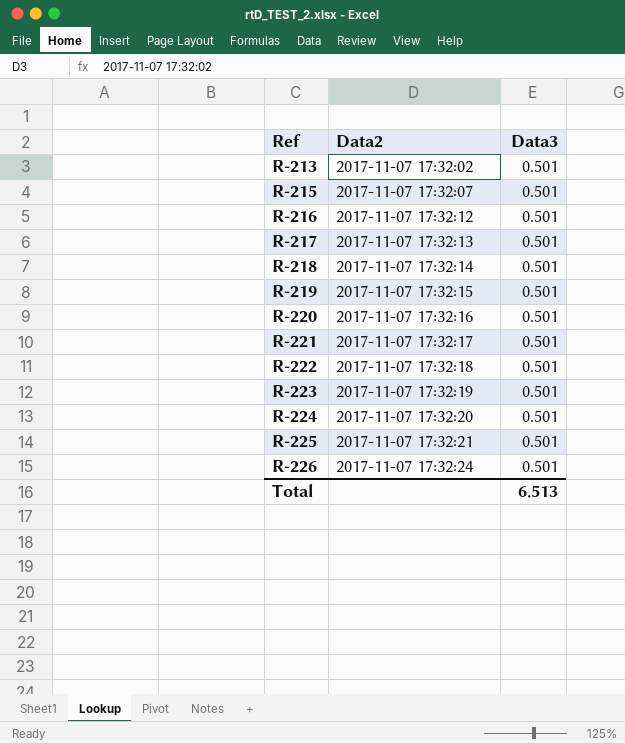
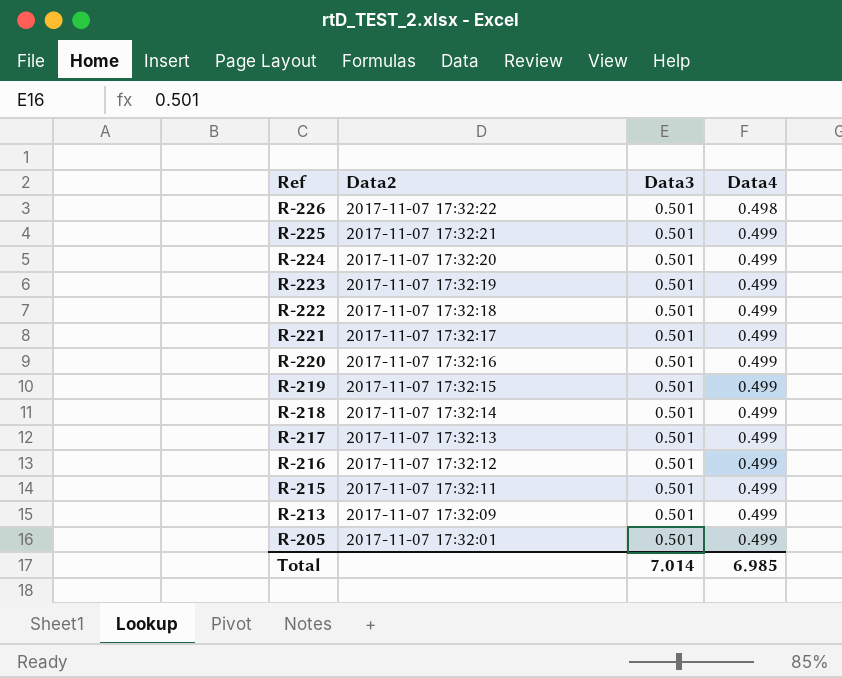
row order: Ref ascending -> Ref descending
column Data4 | position: none -> 4
R-226 | Data2: 2017-11-07 17:32:24 -> 2017-11-07 17:32:22
R-215 | Data2: 2017-11-07 17:32:07 -> 2017-11-07 17:32:11
R-213 | Data2: 2017-11-07 17:32:02 -> 2017-11-07 17:32:09
row R-205: none -> 2017-11-07 17:32:01 | 0.501 | 0.499
Total | Data3: 6.513 -> 7.014

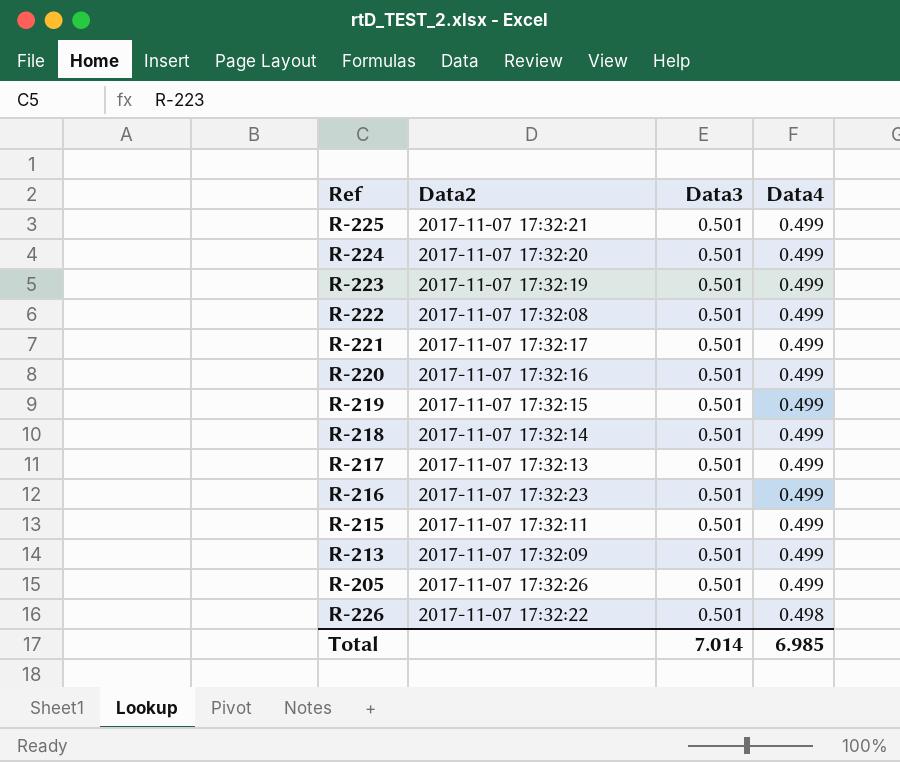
row order: Ref descending -> Data4 descending
R-222 | Data2: 2017-11-07 17:32:18 -> 2017-11-07 17:32:08
R-216 | Data2: 2017-11-07 17:32:12 -> 2017-11-07 17:32:23
R-205 | Data2: 2017-11-07 17:32:01 -> 2017-11-07 17:32:26

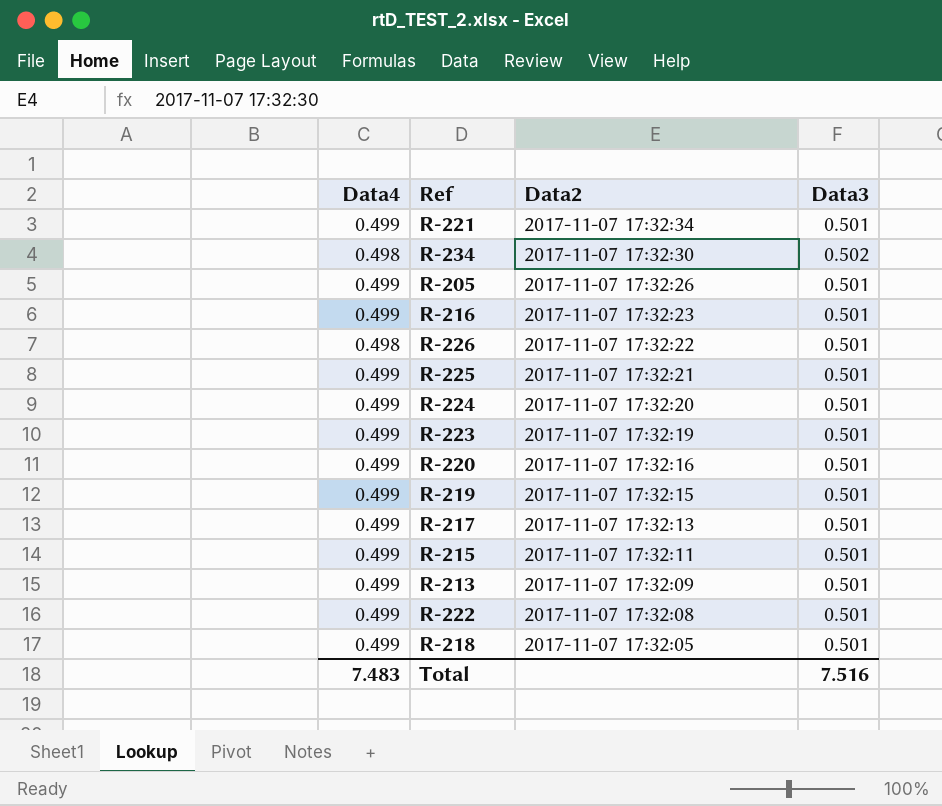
row order: Data4 descending -> Data2 descending
column Data4 | position: 4 -> 1
R-221 | Data2: 2017-11-07 17:32:17 -> 2017-11-07 17:32:34
row R-234: none -> 0.498 | 2017-11-07 17:32:30 | 0.502
R-218 | Data2: 2017-11-07 17:32:14 -> 2017-11-07 17:32:05
Total | Data4: 6.985 -> 7.483
Total | Data3: 7.014 -> 7.516

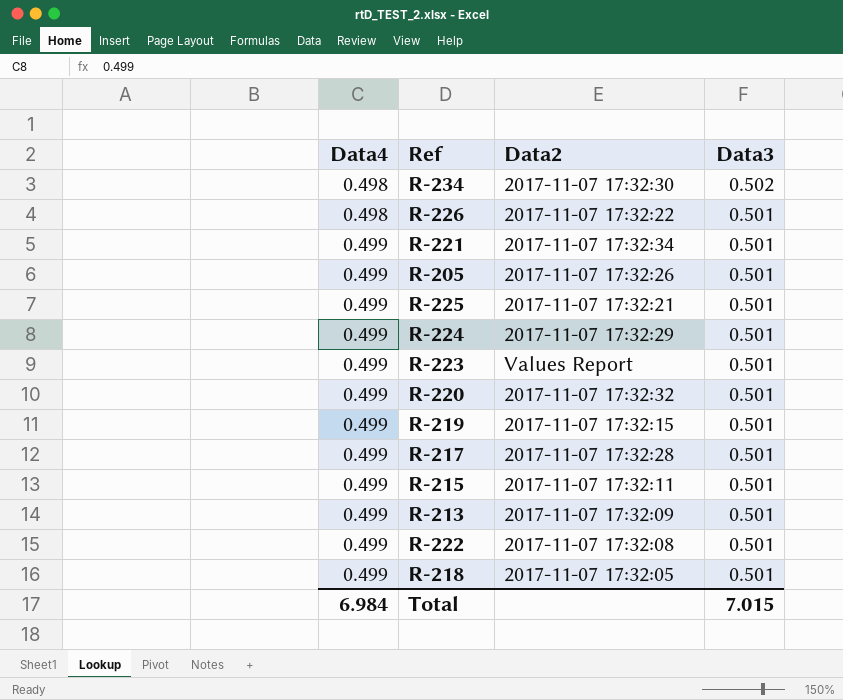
row order: Data2 descending -> Data4 ascending
row R-216: 0.499 | 2017-11-07 17:32:23 | 0.501 -> none
R-224 | Data2: 2017-11-07 17:32:20 -> 2017-11-07 17:32:29
R-223 | Data2: 2017-11-07 17:32:19 -> Values Report
R-220 | Data2: 2017-11-07 17:32:16 -> 2017-11-07 17:32:32
R-217 | Data2: 2017-11-07 17:32:13 -> 2017-11-07 17:32:28
Total | Data4: 7.483 -> 6.984
Total | Data3: 7.516 -> 7.015

